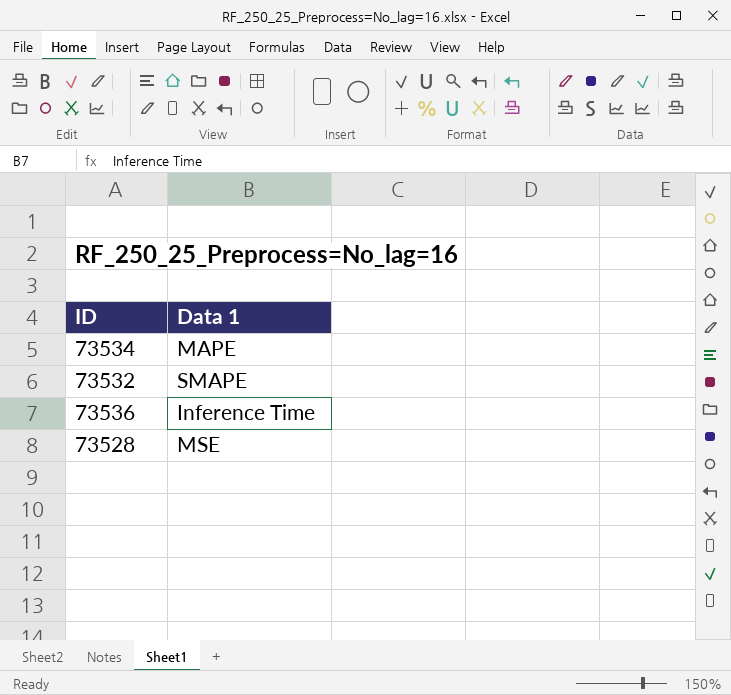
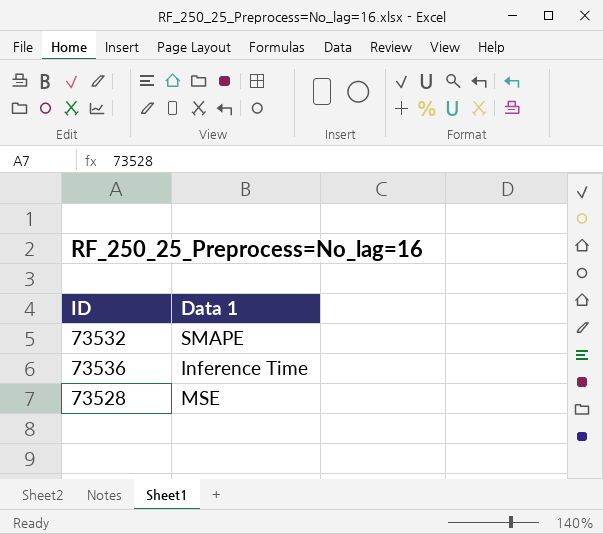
row 73534: MAPE -> none

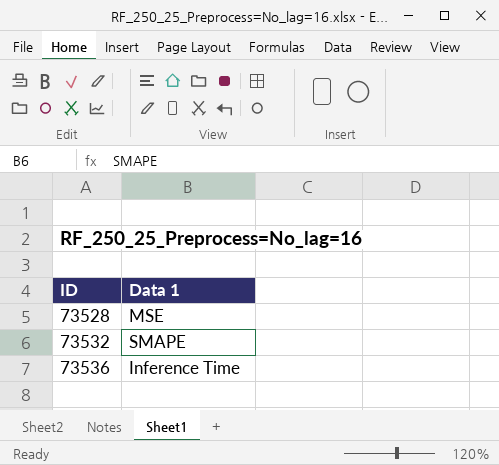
row order: none -> ID ascending

